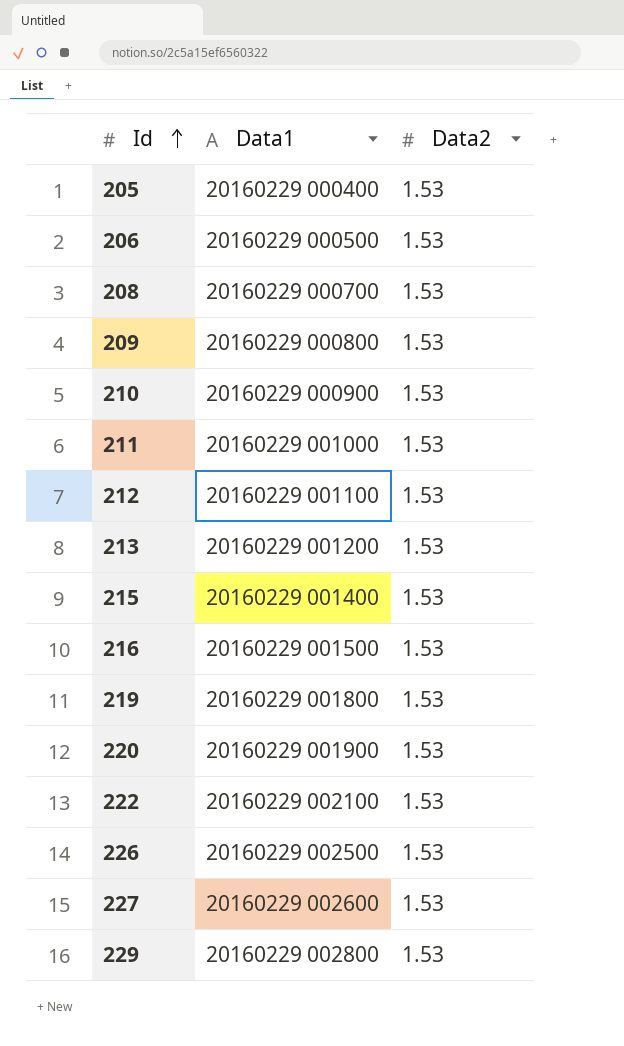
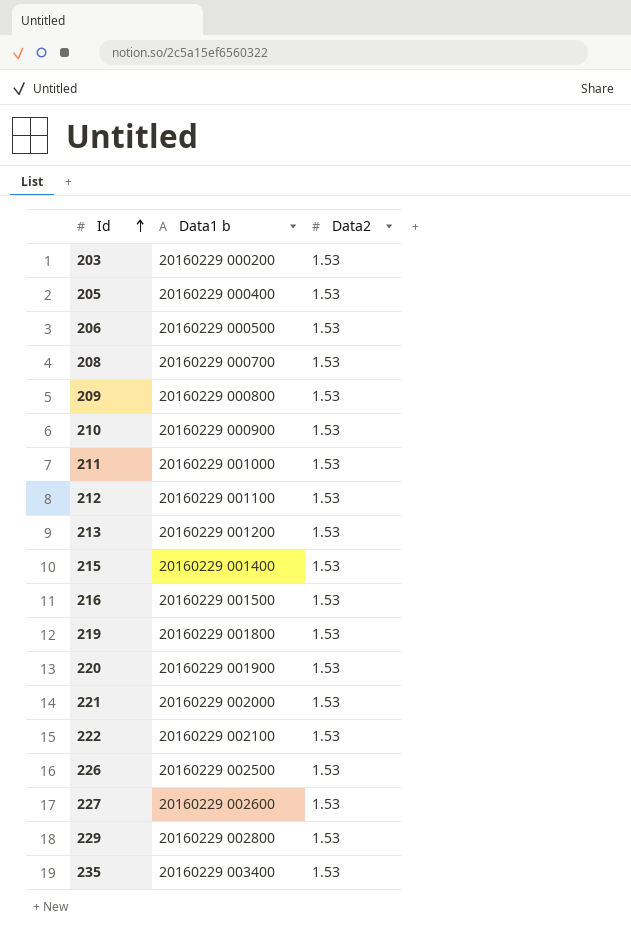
column name: Data1 -> Data1 b
row 203: none -> 20160229 000200 | 1.53
row 221: none -> 20160229 002000 | 1.53
row 235: none -> 20160229 003400 | 1.53

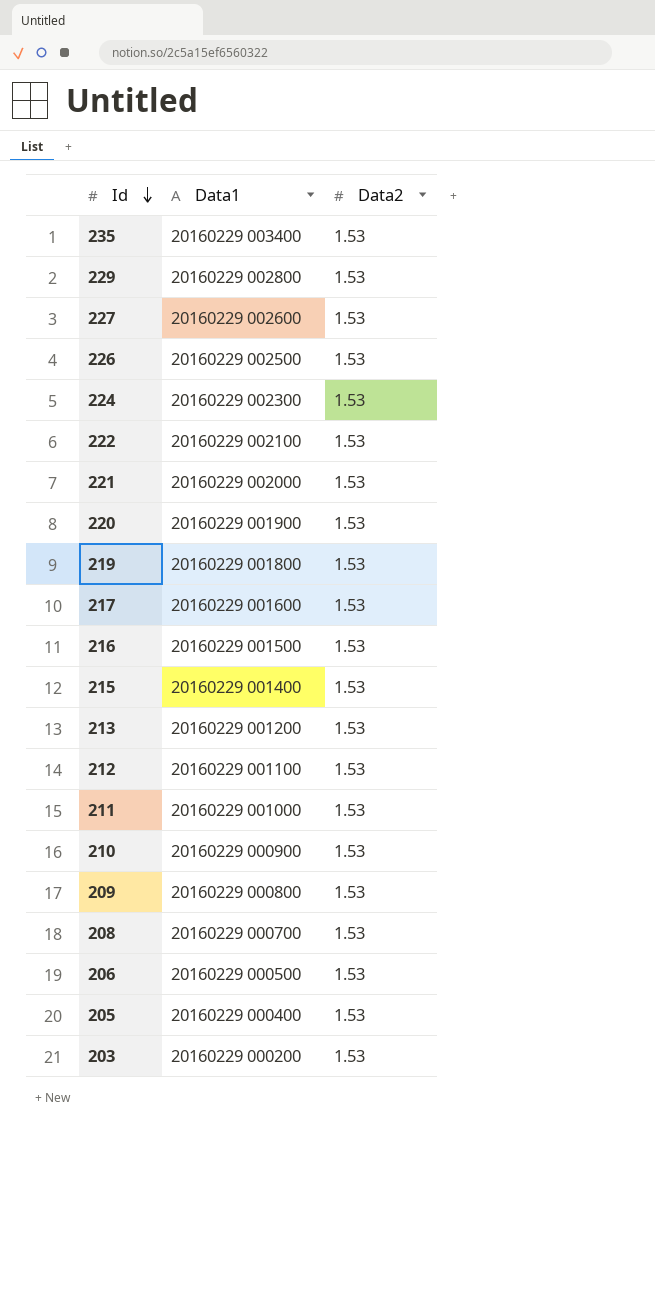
row order: Id ascending -> Id descending
column name: Data1 b -> Data1
row 224: none -> 20160229 002300 | 1.53
row 217: none -> 20160229 001600 | 1.53

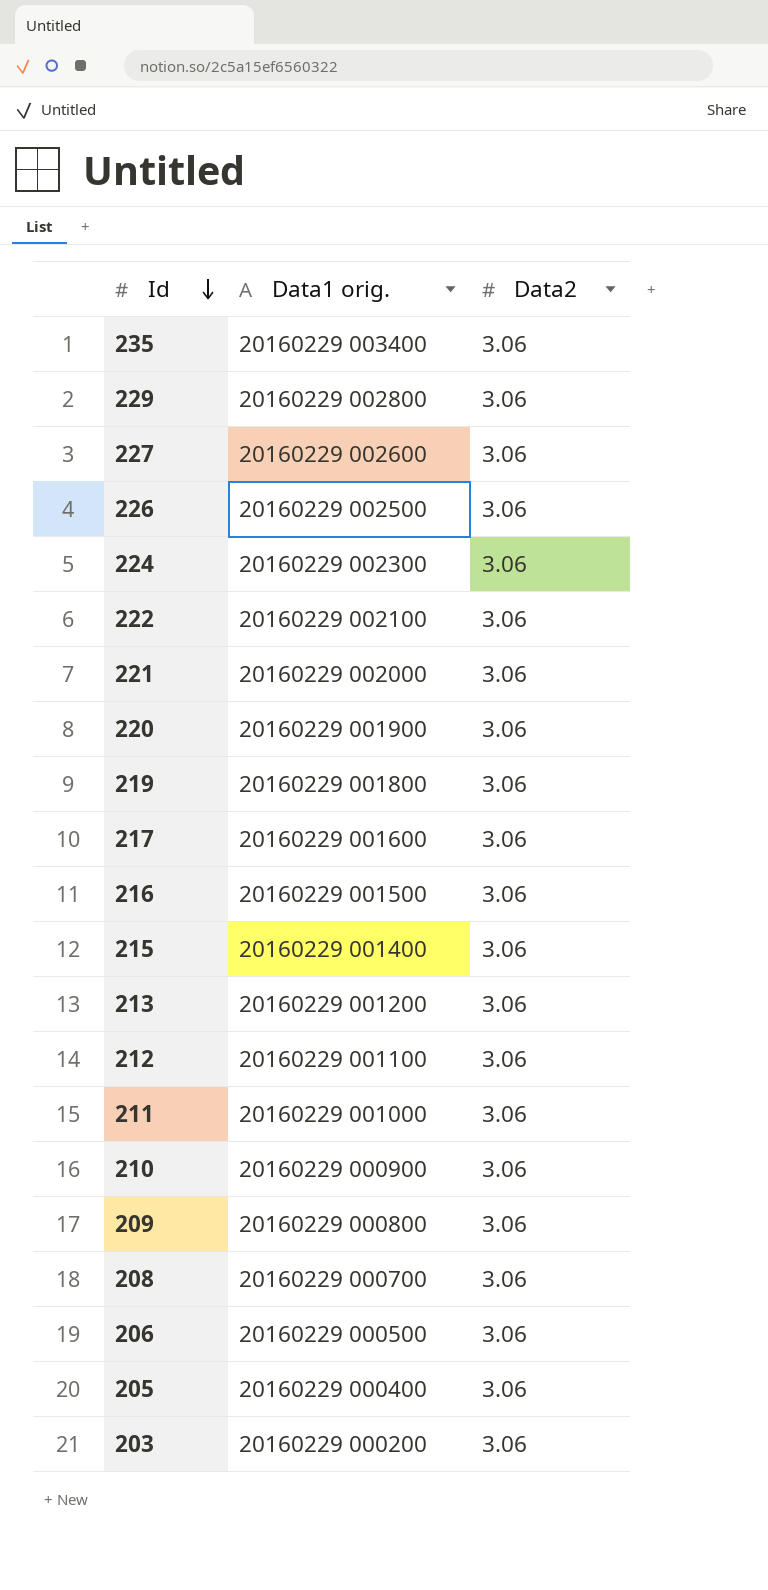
column name: Data1 -> Data1 orig.
235 | Data2: 1.53 -> 3.06
229 | Data2: 1.53 -> 3.06
227 | Data2: 1.53 -> 3.06
226 | Data2: 1.53 -> 3.06
224 | Data2: 1.53 -> 3.06
222 | Data2: 1.53 -> 3.06
221 | Data2: 1.53 -> 3.06
220 | Data2: 1.53 -> 3.06
219 | Data2: 1.53 -> 3.06
217 | Data2: 1.53 -> 3.06
216 | Data2: 1.53 -> 3.06
215 | Data2: 1.53 -> 3.06
213 | Data2: 1.53 -> 3.06
212 | Data2: 1.53 -> 3.06
211 | Data2: 1.53 -> 3.06
210 | Data2: 1.53 -> 3.06
209 | Data2: 1.53 -> 3.06
208 | Data2: 1.53 -> 3.06
206 | Data2: 1.53 -> 3.06
205 | Data2: 1.53 -> 3.06
203 | Data2: 1.53 -> 3.06

